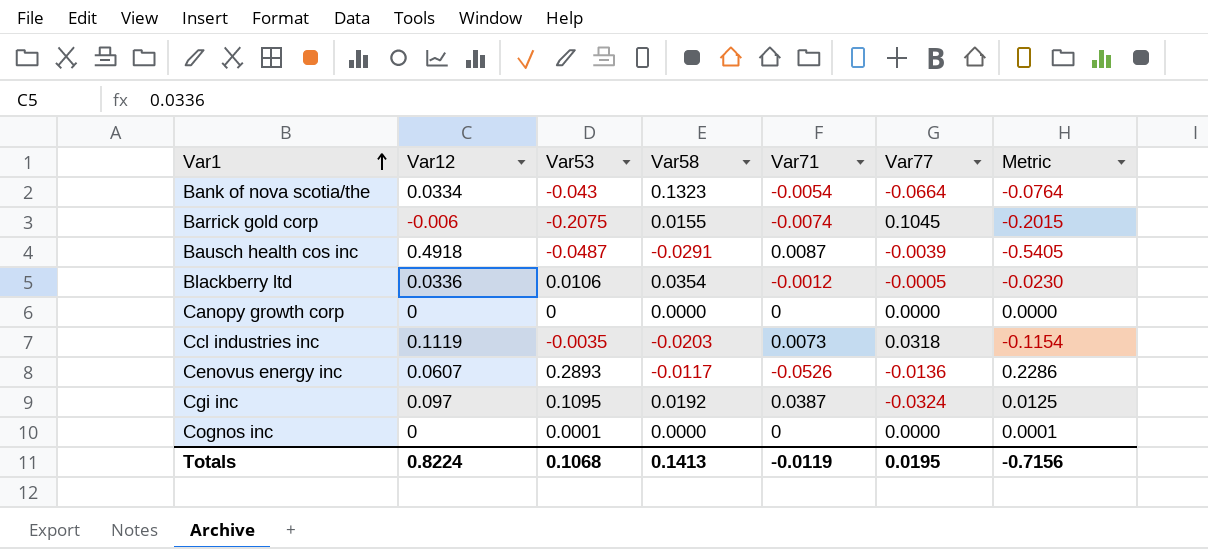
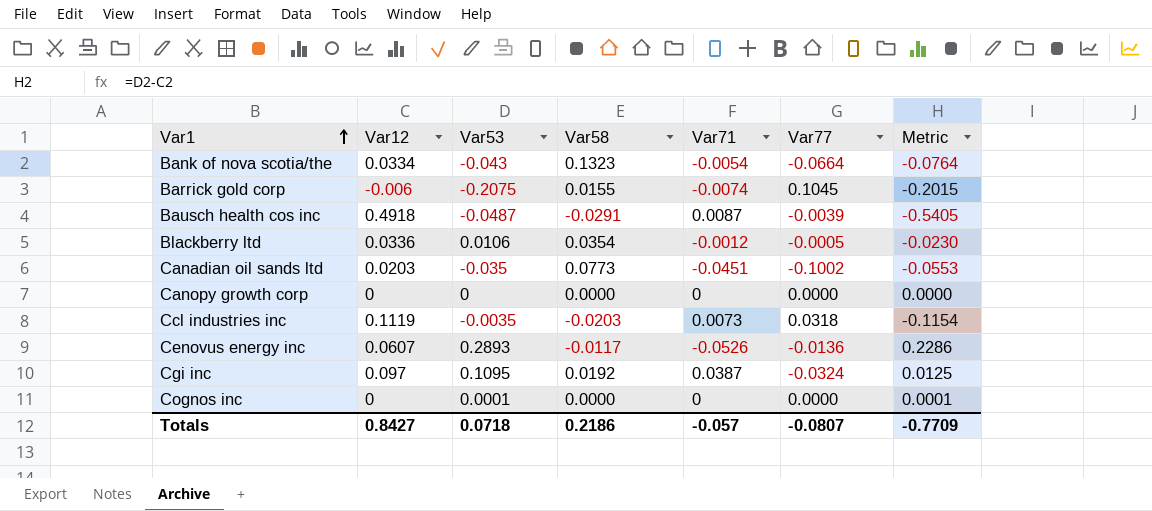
row Canadian oil sands ltd: none -> 0.0203 | -0.035 | 0.0773 | -0.0451 | -0.1002 | -0.0553
Totals | Var12: 0.8224 -> 0.8427
Totals | Var53: 0.1068 -> 0.0718
Totals | Var58: 0.1413 -> 0.2186
Totals | Var71: -0.0119 -> -0.057
Totals | Var77: 0.0195 -> -0.0807
Totals | Metric: -0.7156 -> -0.7709

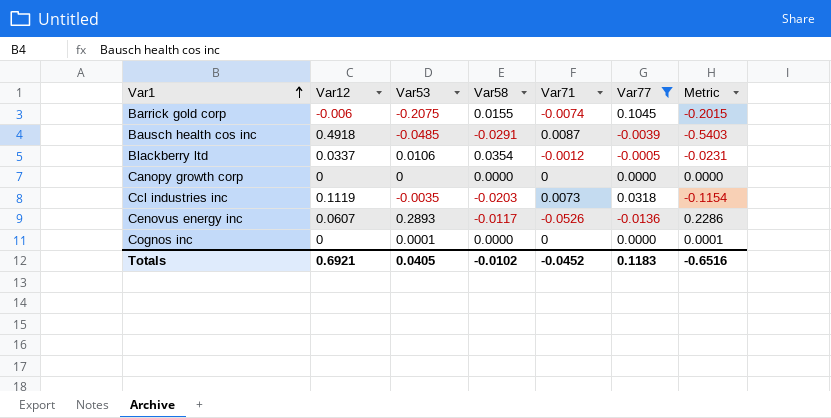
filter: none -> Var77 >= -0.0136
Bausch health cos inc | Var53: -0.0487 -> -0.0485
Bausch health cos inc | Metric: -0.5405 -> -0.5403
Blackberry ltd | Var12: 0.0336 -> 0.0337
Blackberry ltd | Metric: -0.0230 -> -0.0231
Totals | Var12: 0.8427 -> 0.6921
Totals | Var53: 0.0718 -> 0.0405
Totals | Var58: 0.2186 -> -0.0102
Totals | Var71: -0.057 -> -0.0452
Totals | Var77: -0.0807 -> 0.1183
Totals | Metric: -0.7709 -> -0.6516

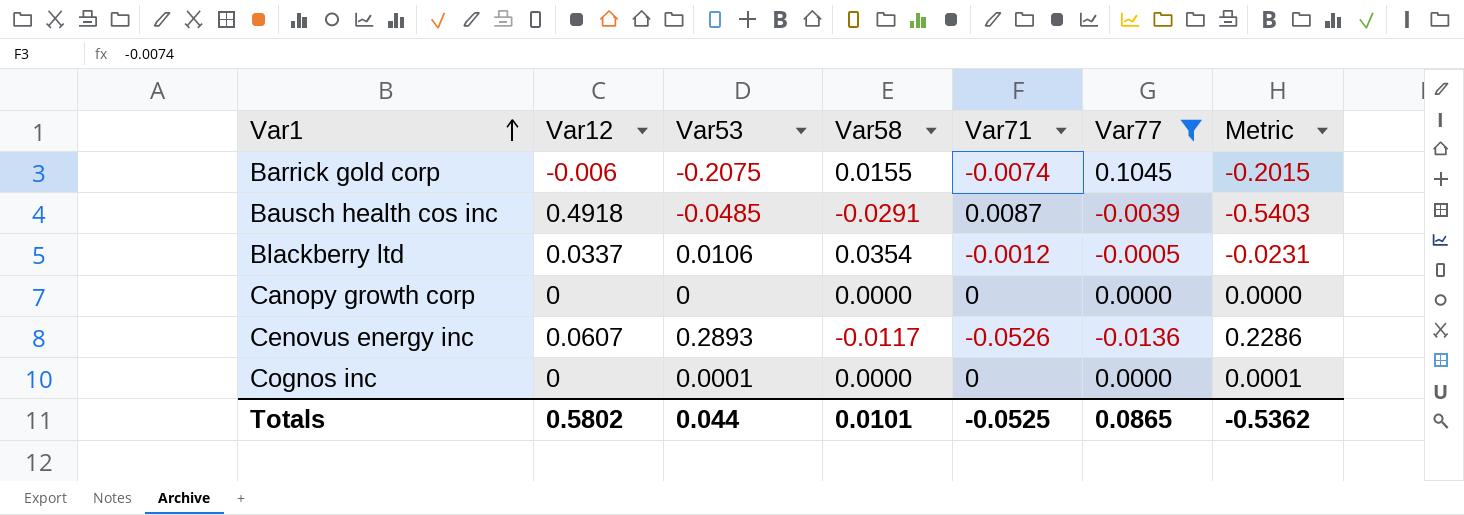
row Ccl industries inc: 0.1119 | -0.0035 | -0.0203 | 0.0073 | 0.0318 | -0.1154 -> none
Totals | Var12: 0.6921 -> 0.5802
Totals | Var53: 0.0405 -> 0.044
Totals | Var58: -0.0102 -> 0.0101
Totals | Var71: -0.0452 -> -0.0525
Totals | Var77: 0.1183 -> 0.0865
Totals | Metric: -0.6516 -> -0.5362

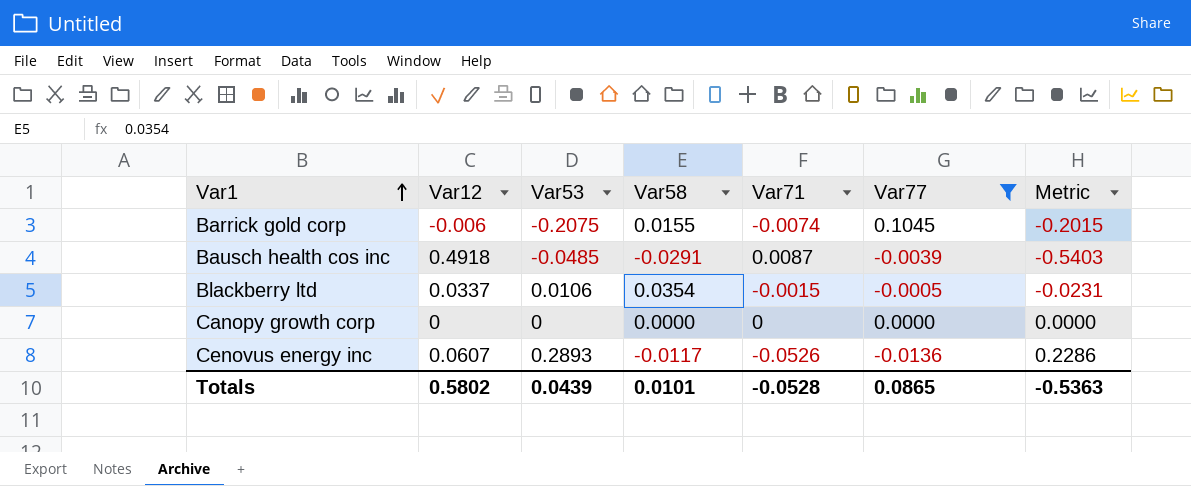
row Cognos inc: 0 | 0.0001 | 0.0000 | 0 | 0.0000 | 0.0001 -> none
Blackberry ltd | Var71: -0.0012 -> -0.0015
Totals | Var53: 0.044 -> 0.0439
Totals | Var71: -0.0525 -> -0.0528
Totals | Metric: -0.5362 -> -0.5363

